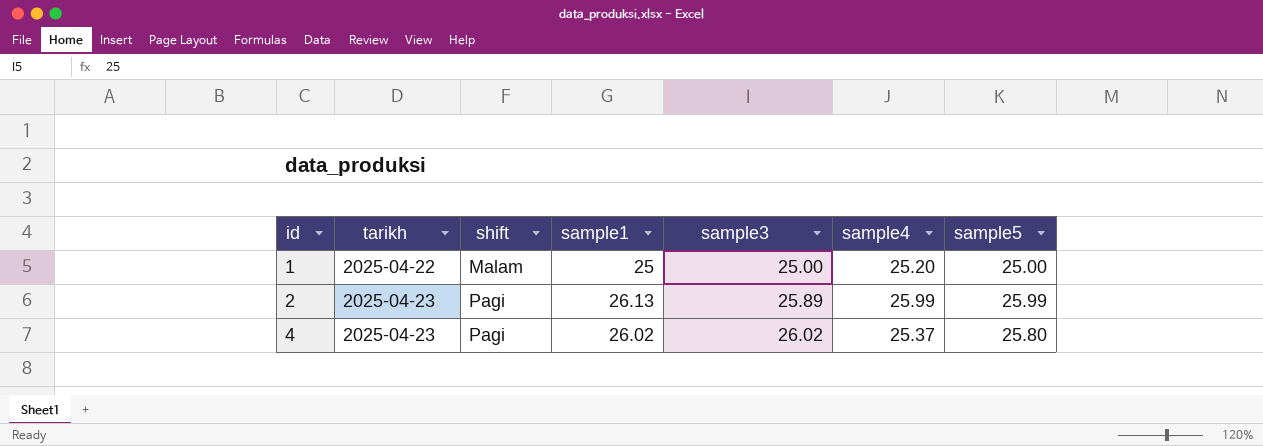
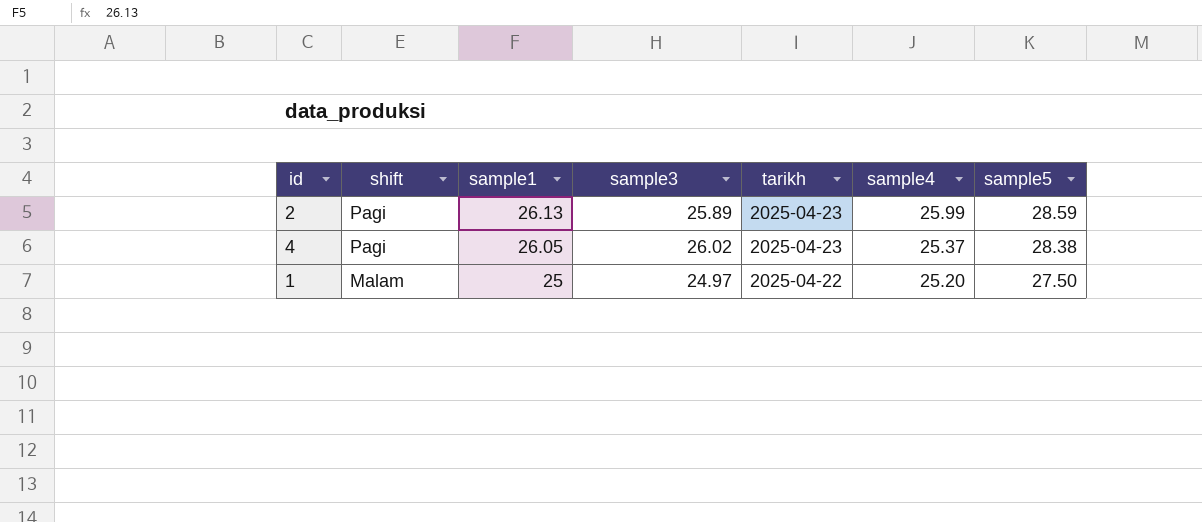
row order: id ascending -> shift descending
column tarikh | position: 2 -> 5
2 | sample5: 25.99 -> 28.59
4 | sample1: 26.02 -> 26.05
4 | sample5: 25.80 -> 28.38
1 | sample3: 25.00 -> 24.97
1 | sample5: 25.00 -> 27.50

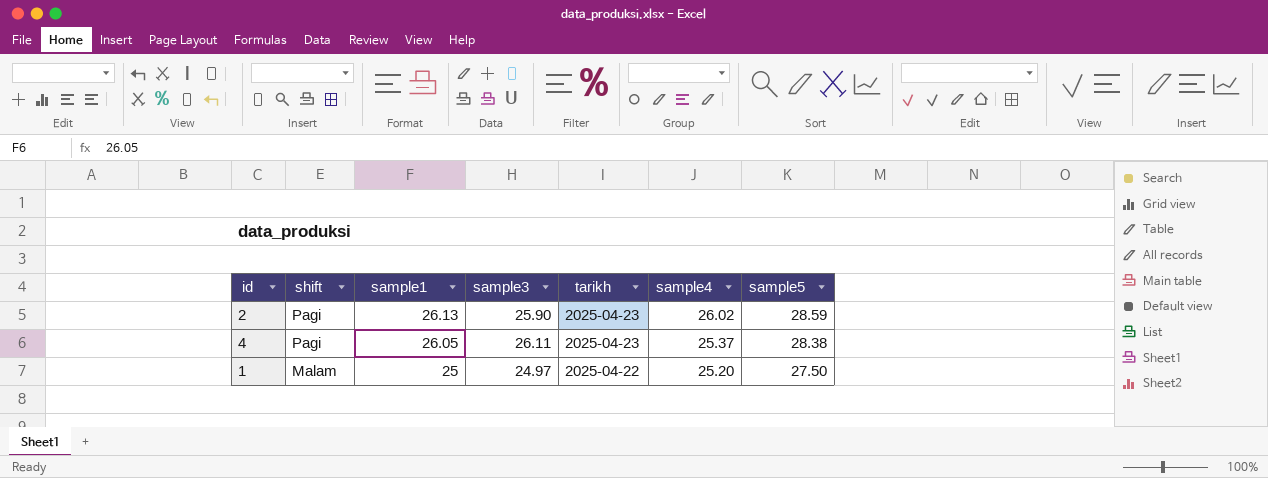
2 | sample3: 25.89 -> 25.90
2 | sample4: 25.99 -> 26.02
4 | sample3: 26.02 -> 26.11

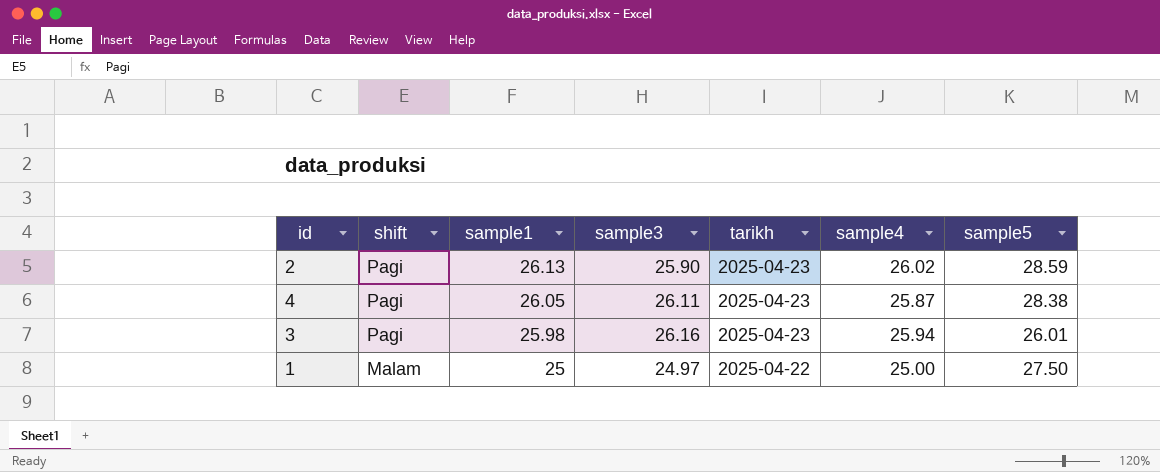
4 | sample4: 25.37 -> 25.87
row 3: none -> Pagi | 25.98 | 26.16 | 2025-04-23 | 25.94 | 26.01
1 | sample4: 25.20 -> 25.00

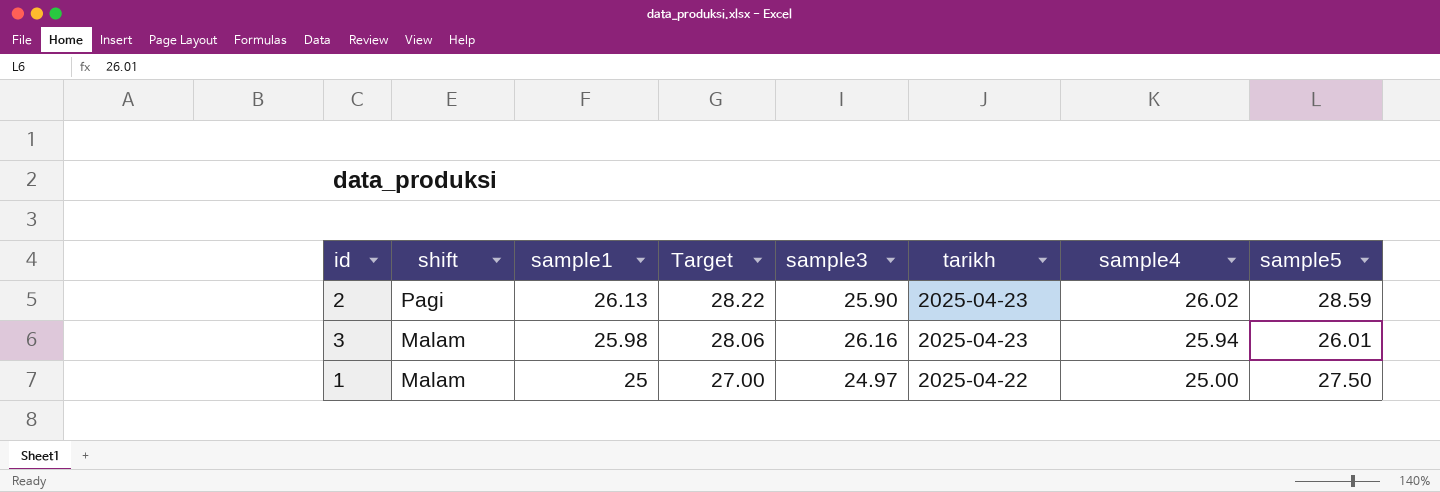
column Target | formula: none -> [sample1] * 1.08
row 4: Pagi | 26.05 | 26.11 | 2025-04-23 | 25.87 | 28.38 -> none
3 | shift: Pagi -> Malam

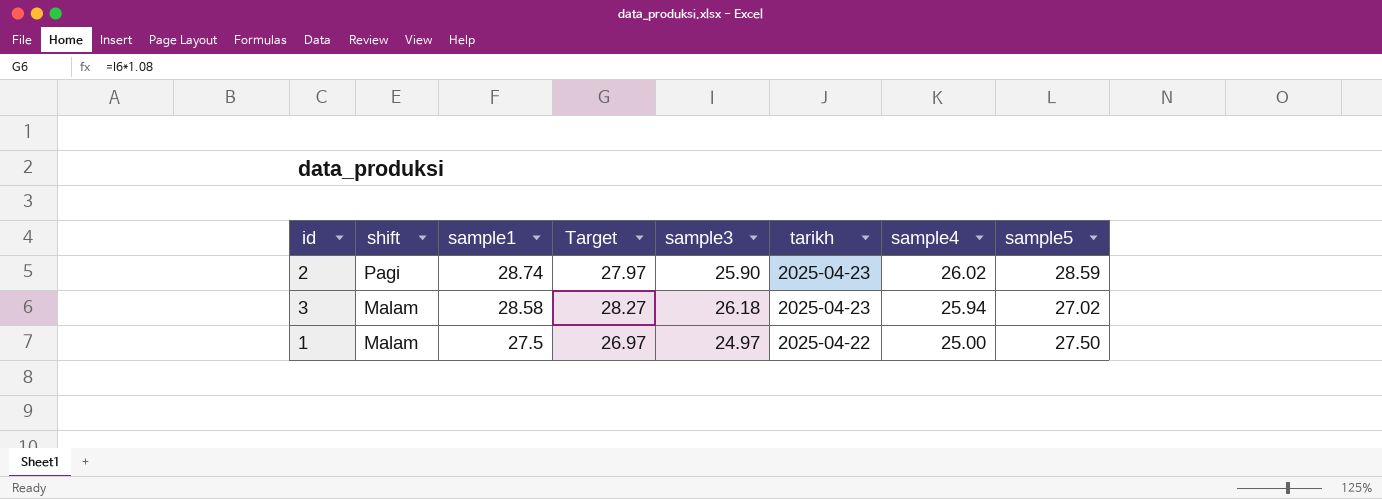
column Target | formula: [sample1] * 1.08 -> [sample3] * 1.08
2 | sample1: 26.13 -> 28.74
3 | sample1: 25.98 -> 28.58
3 | sample3: 26.16 -> 26.18
3 | sample5: 26.01 -> 27.02
1 | sample1: 25 -> 27.5

